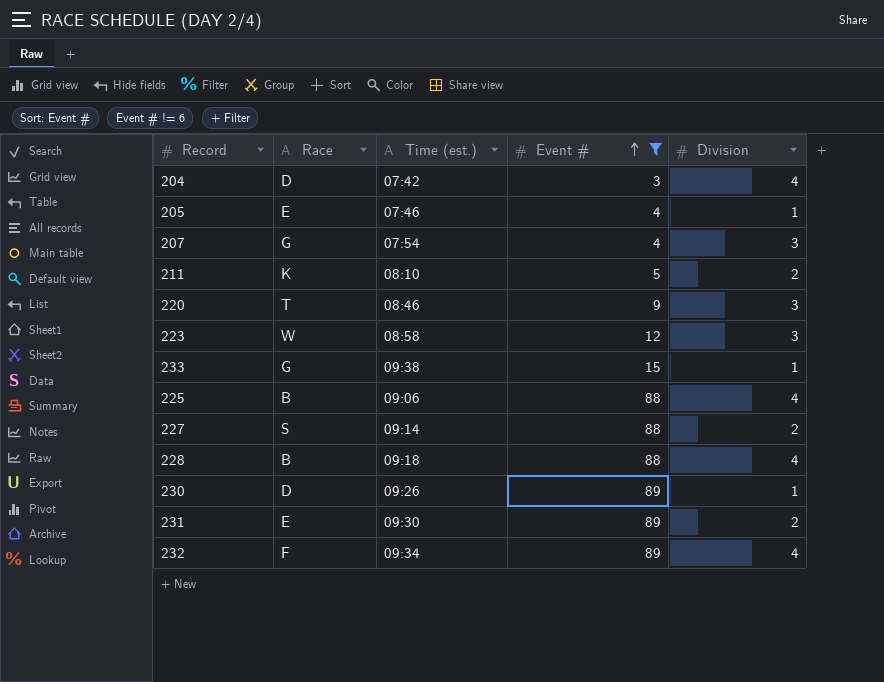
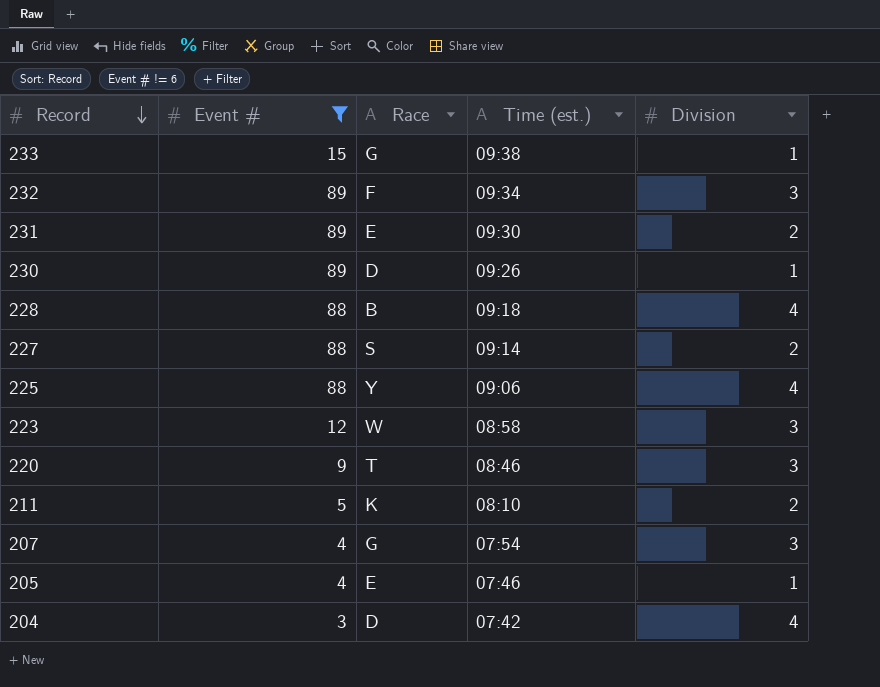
row order: Event # ascending -> Record descending
column Event # | position: 4 -> 2
232 | Division: 4 -> 3
225 | Race: B -> Y

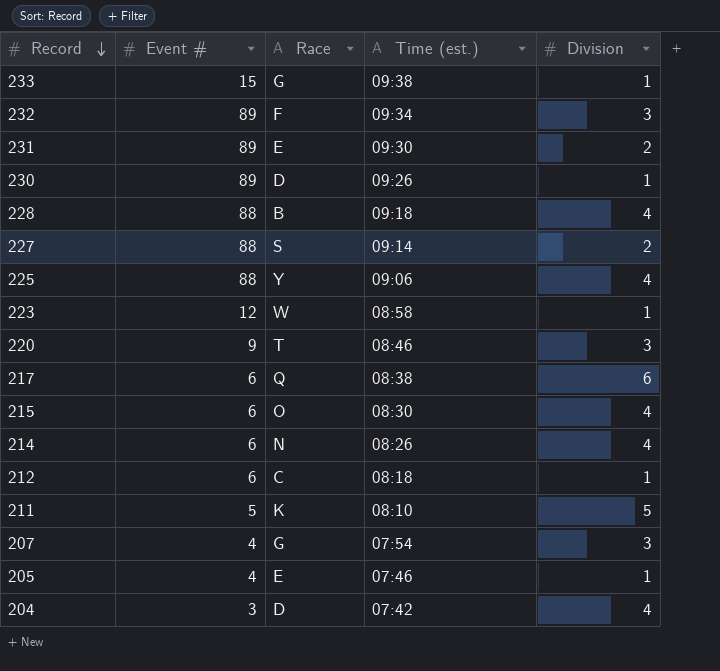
filter: Event # != 6 -> none
223 | Division: 3 -> 1
211 | Division: 2 -> 5

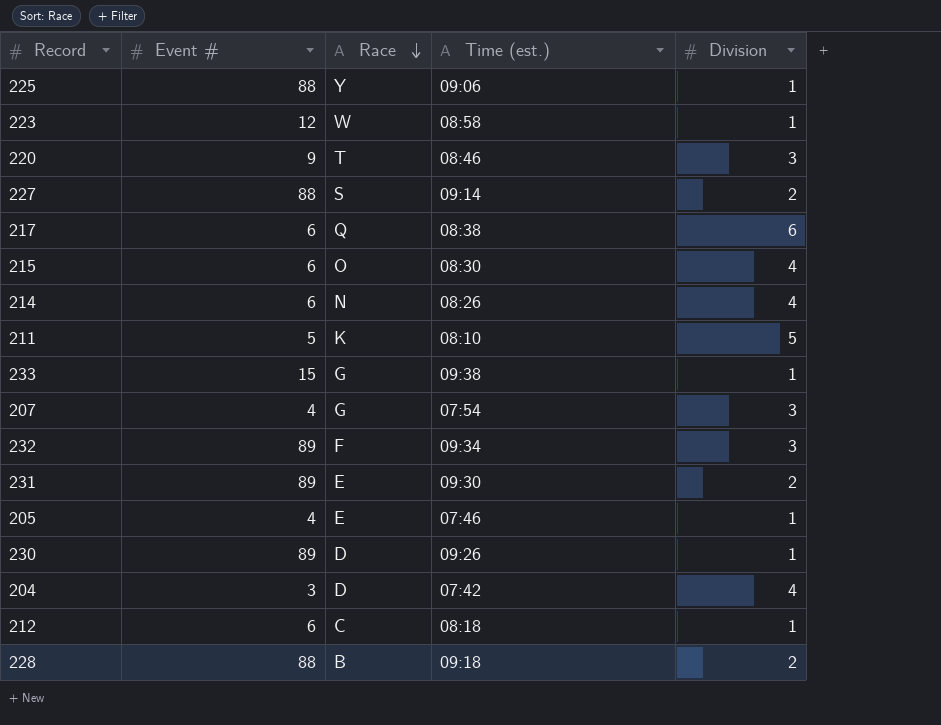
row order: Record descending -> Race descending
225 | Division: 4 -> 1
228 | Division: 4 -> 2

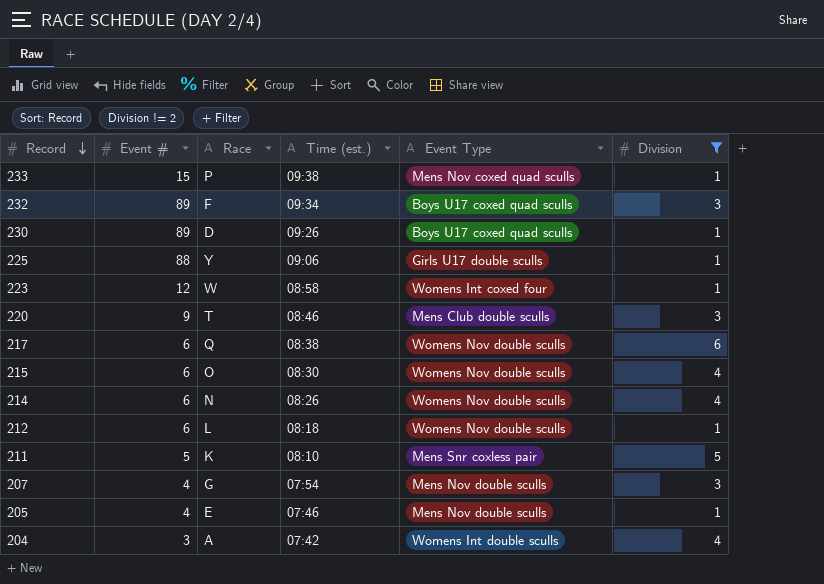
filter: none -> Division != 2
row order: Race descending -> Record descending
column Event Type | position: none -> 5
233 | Race: G -> P
212 | Race: C -> L
204 | Race: D -> A

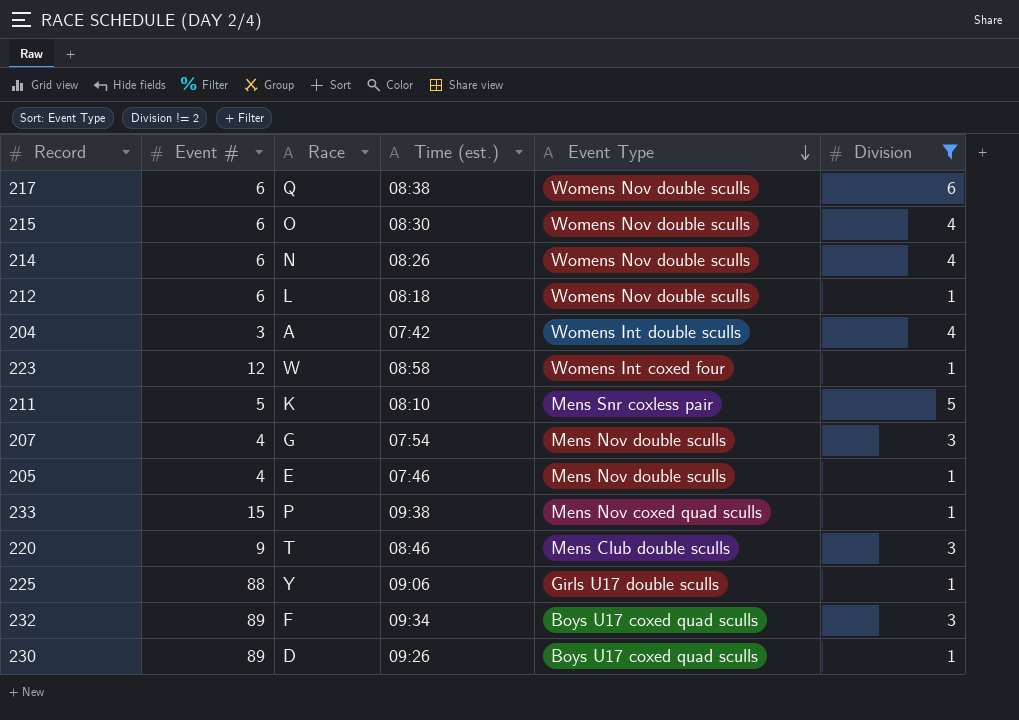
row order: Record descending -> Event Type descending

